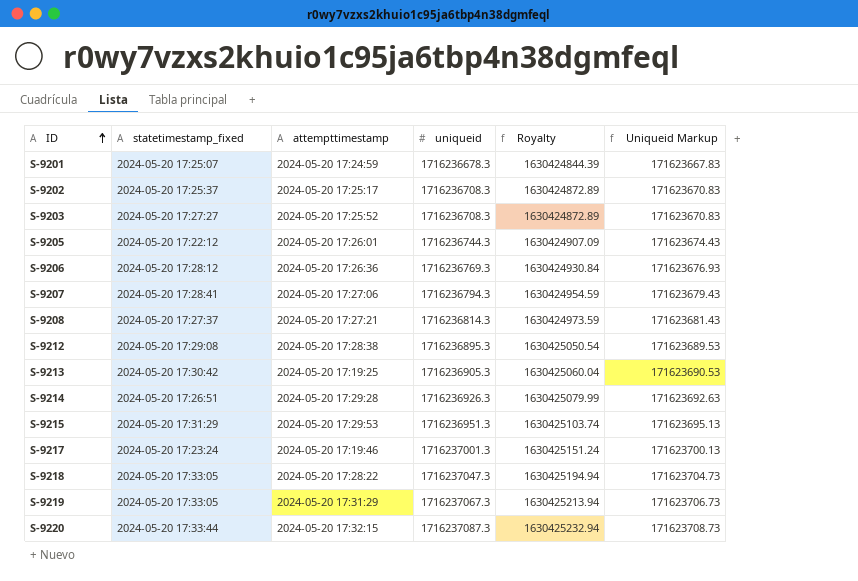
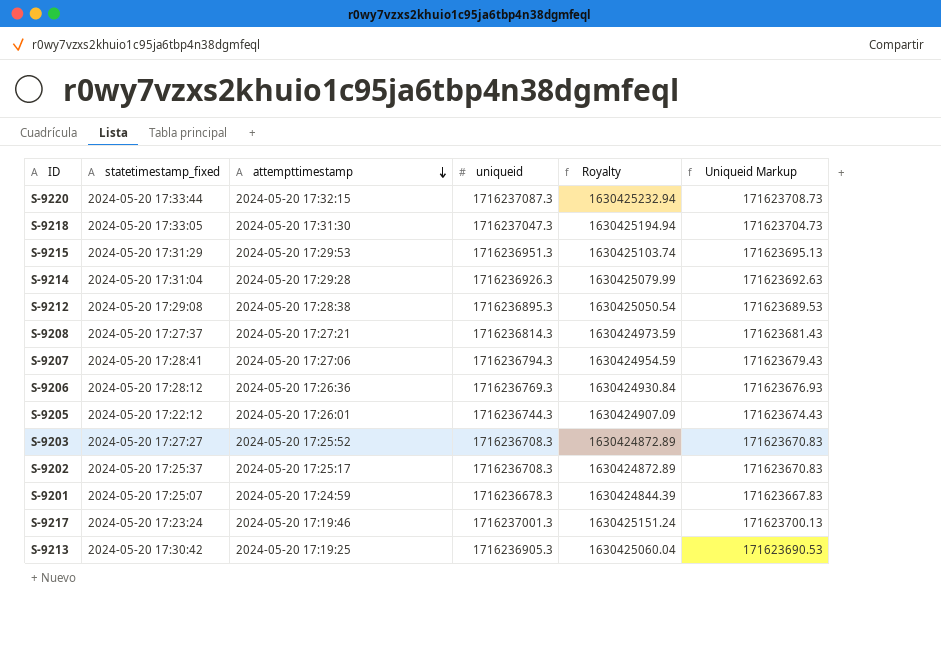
row order: ID ascending -> attempttimestamp descending
row S-9219: 2024-05-20 17:33:05 | 2024-05-20 17:31:29 | 1716237067.3 | 1630425213.94 | 171623706.73 -> none
S-9218 | attempttimestamp: 2024-05-20 17:28:22 -> 2024-05-20 17:31:30
S-9214 | statetimestamp_fixed: 2024-05-20 17:26:51 -> 2024-05-20 17:31:04

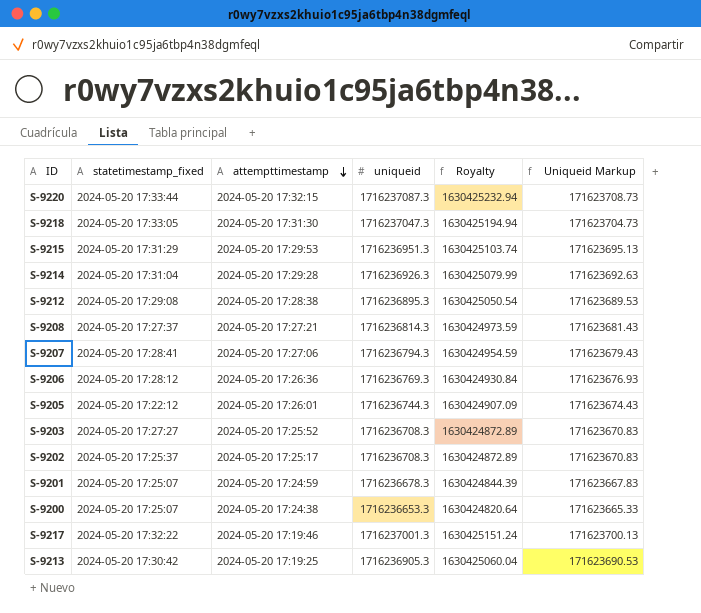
row S-9200: none -> 2024-05-20 17:25:07 | 2024-05-20 17:24:38 | 1716236653.3 | 1630424820.64 | 171623665.33
S-9217 | statetimestamp_fixed: 2024-05-20 17:23:24 -> 2024-05-20 17:32:22

